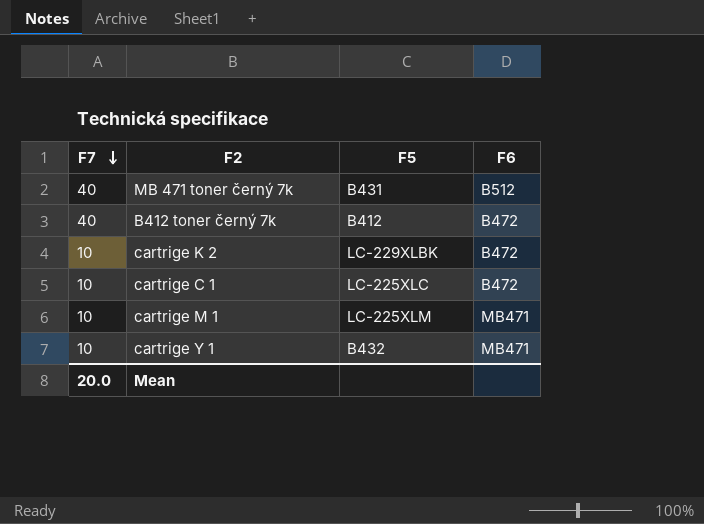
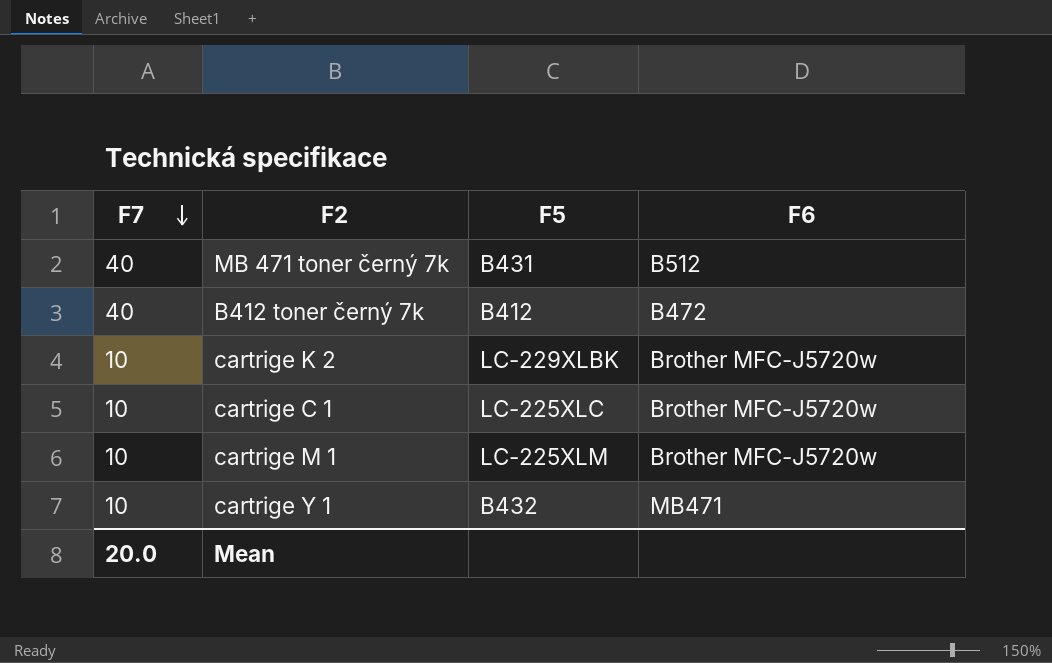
cartrige K 2 | F6: B472 -> Brother MFC-J5720w
cartrige C 1 | F6: B472 -> Brother MFC-J5720w
cartrige M 1 | F6: MB471 -> Brother MFC-J5720w

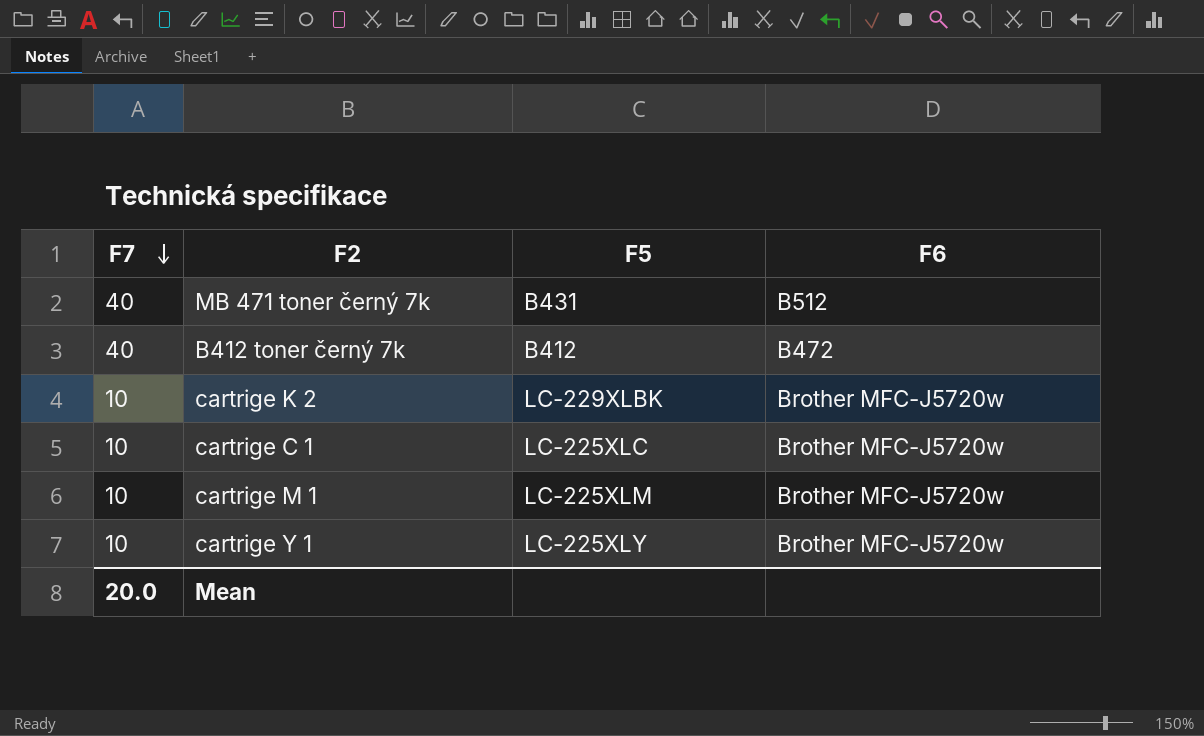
cartrige Y 1 | F5: B432 -> LC-225XLY
cartrige Y 1 | F6: MB471 -> Brother MFC-J5720w

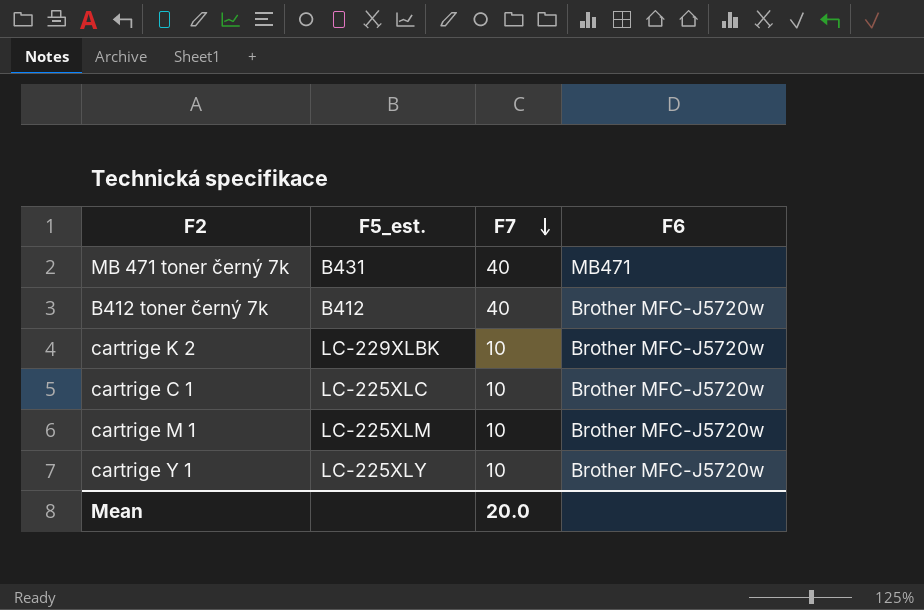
column name: F5 -> F5_est.
column F7 | position: 1 -> 3
MB 471 toner černý 7k | F6: B512 -> MB471
B412 toner černý 7k | F6: B472 -> Brother MFC-J5720w

